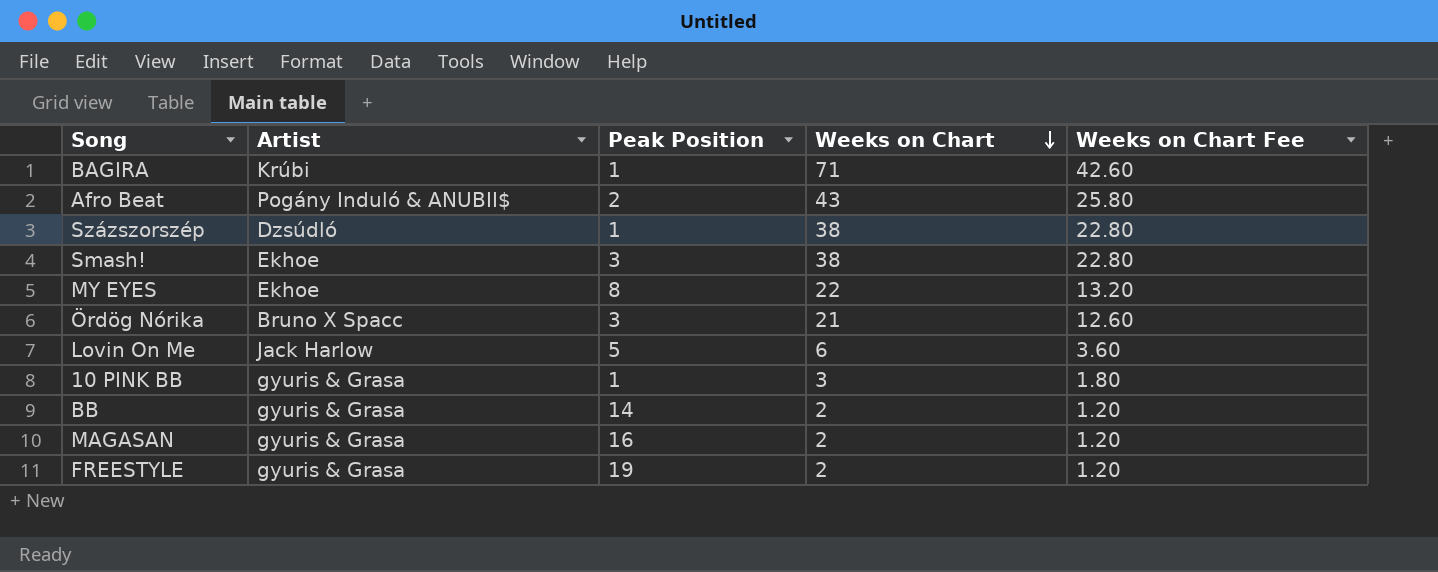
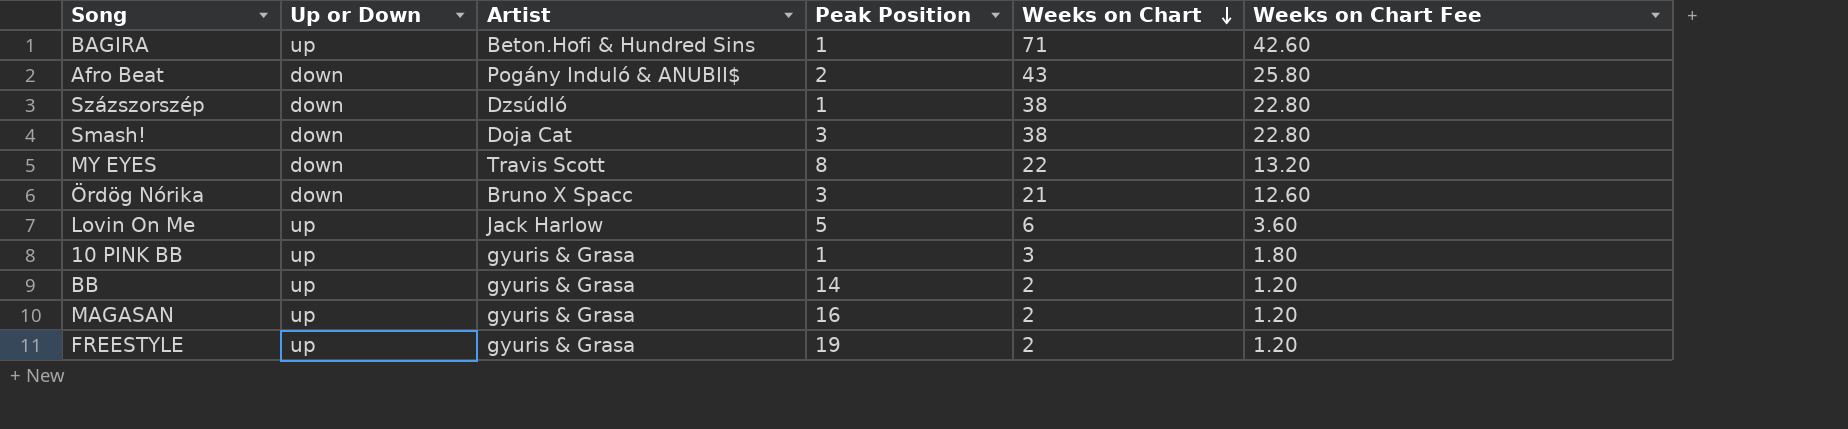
column Up or Down | position: none -> 2
BAGIRA | Artist: Krúbi -> Beton.Hofi & Hundred Sins
Smash! | Artist: Ekhoe -> Doja Cat
MY EYES | Artist: Ekhoe -> Travis Scott

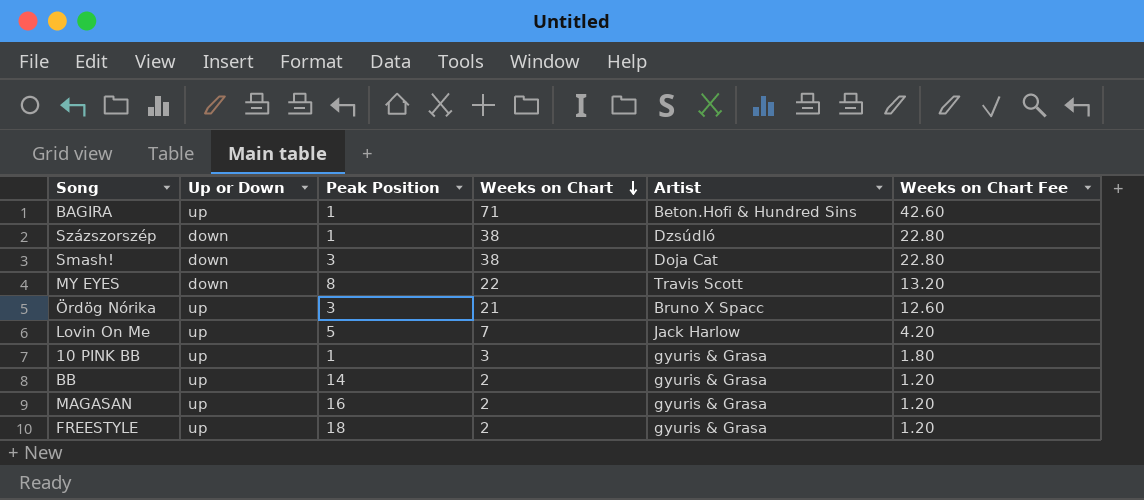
column Artist | position: 3 -> 5
row Afro Beat: down | Pogány Induló & ANUBII$ | 2 | 43 | 25.80 -> none
Ördög Nórika | Up or Down: down -> up
Lovin On Me | Weeks on Chart: 6 -> 7
Lovin On Me | Weeks on Chart Fee: 3.60 -> 4.20
FREESTYLE | Peak Position: 19 -> 18

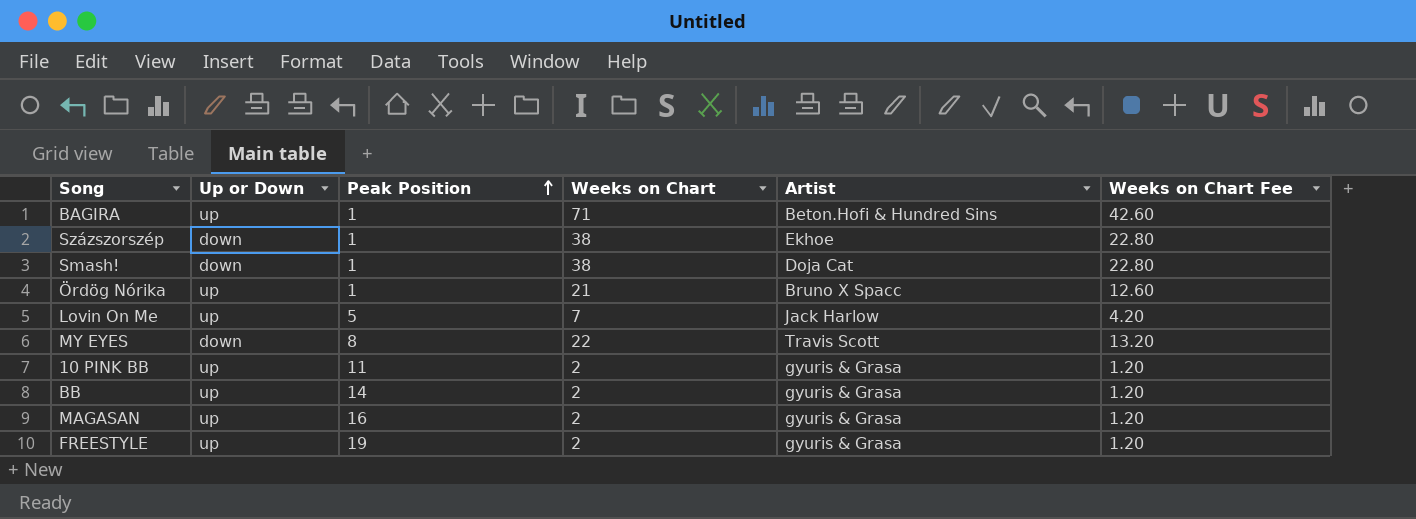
row order: Weeks on Chart descending -> Peak Position ascending
Százszorszép | Artist: Dzsúdló -> Ekhoe
Smash! | Peak Position: 3 -> 1
Ördög Nórika | Peak Position: 3 -> 1
10 PINK BB | Peak Position: 1 -> 11
10 PINK BB | Weeks on Chart: 3 -> 2
10 PINK BB | Weeks on Chart Fee: 1.80 -> 1.20
FREESTYLE | Peak Position: 18 -> 19

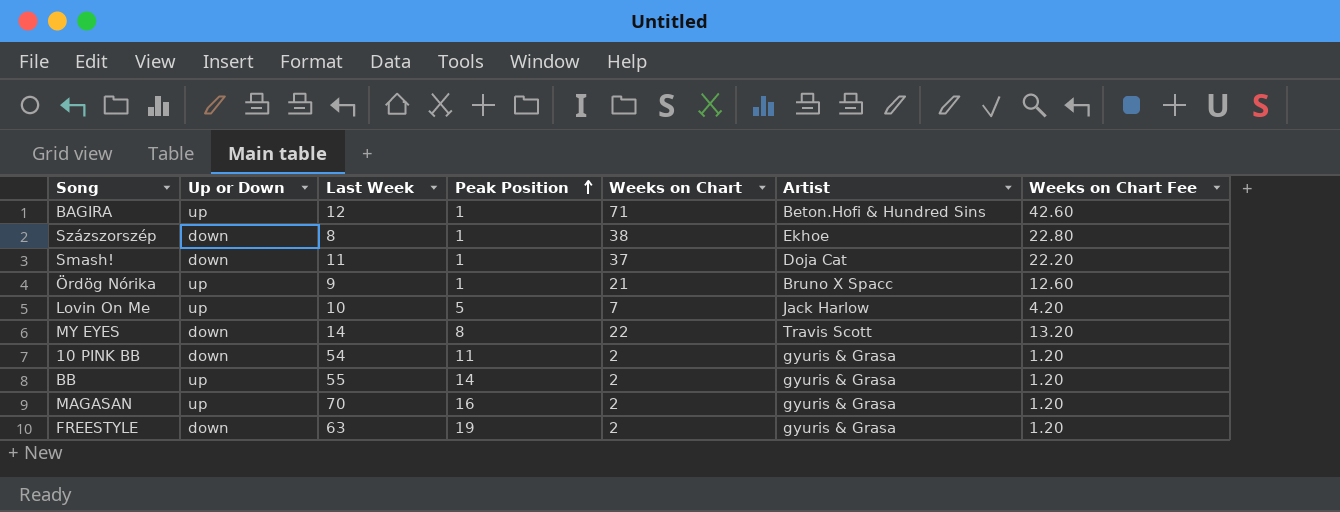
column Last Week | position: none -> 3
Smash! | Weeks on Chart: 38 -> 37
Smash! | Weeks on Chart Fee: 22.80 -> 22.20
10 PINK BB | Up or Down: up -> down
FREESTYLE | Up or Down: up -> down

